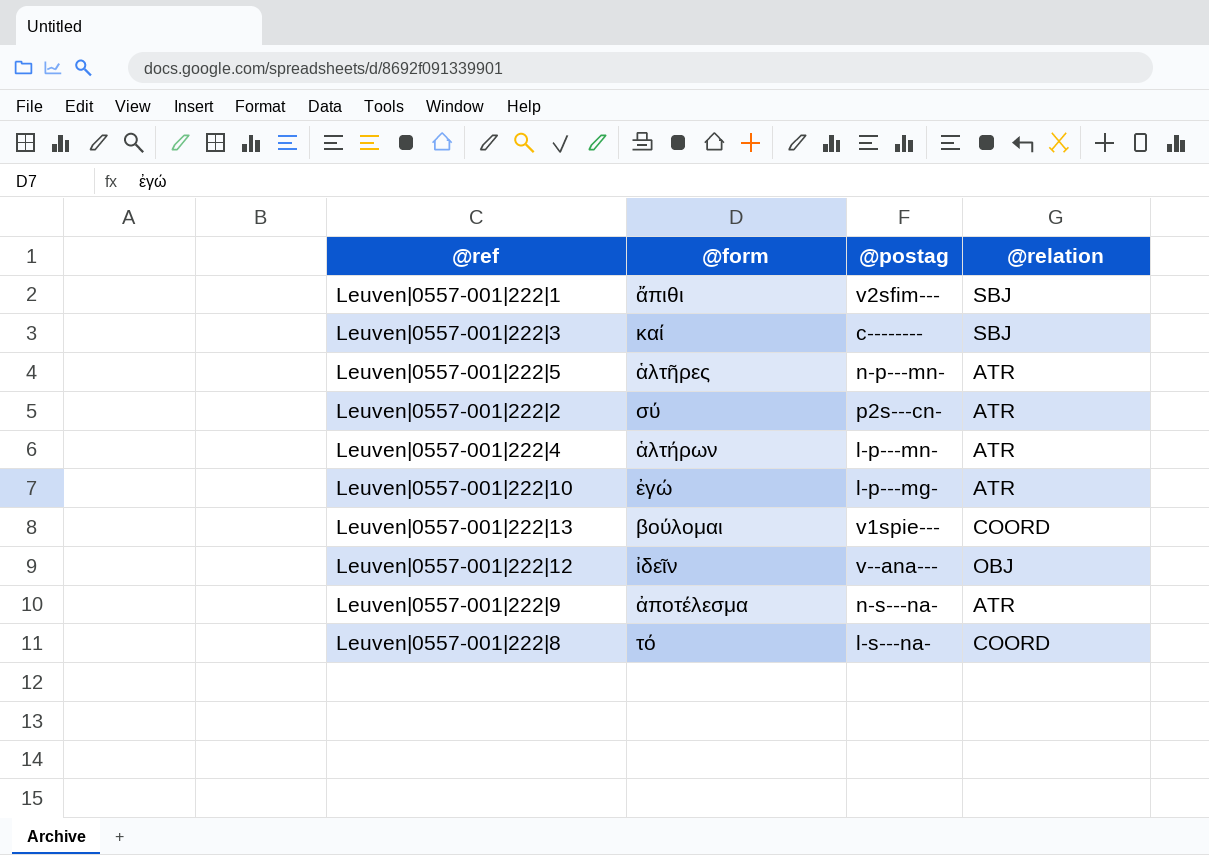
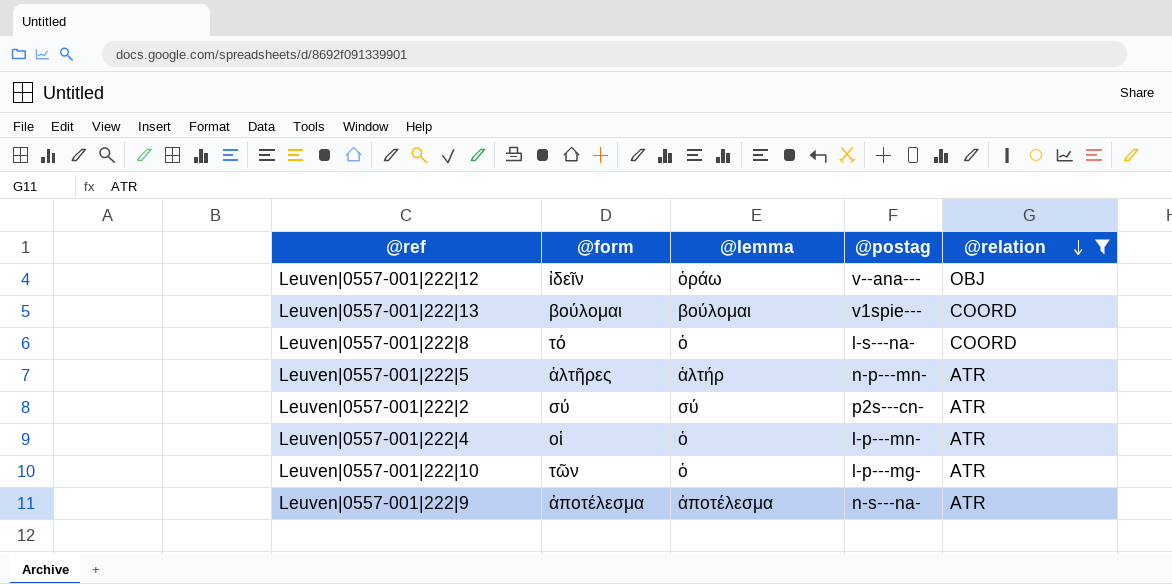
filter: none -> @relation != SBJ
row order: none -> @relation descending
column @lemma | position: none -> 3
Leuven|0557-001|222|4 | @form: ἁλτήρων -> οἱ
Leuven|0557-001|222|10 | @form: ἐγώ -> τῶν

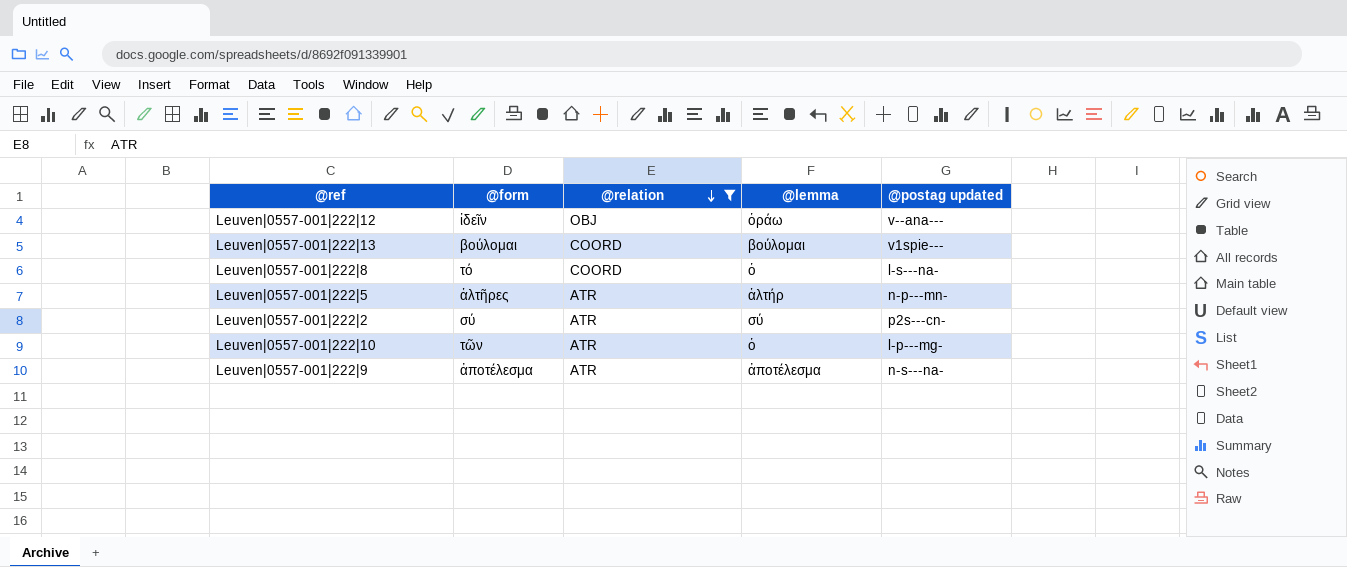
column @relation | position: 5 -> 3
column name: @postag -> @postag updated
row Leuven|0557-001|222|4: οἱ | ὁ | l-p---mn- | ATR -> none

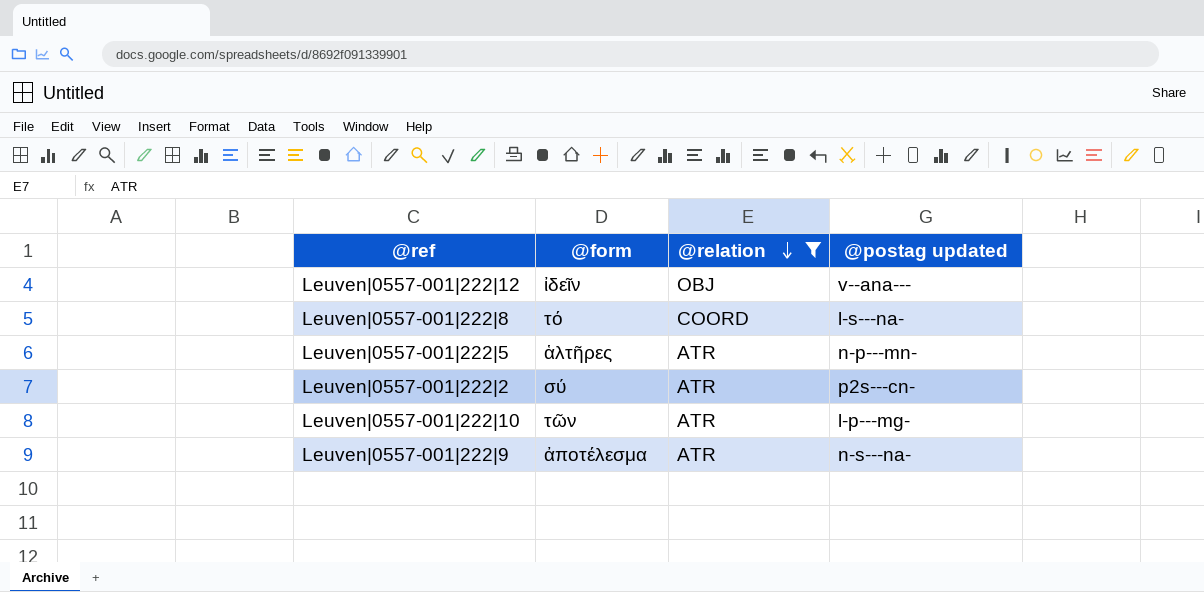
column @lemma | position: 4 -> none
row Leuven|0557-001|222|13: βούλομαι | COORD | βούλομαι | v1spie--- -> none

